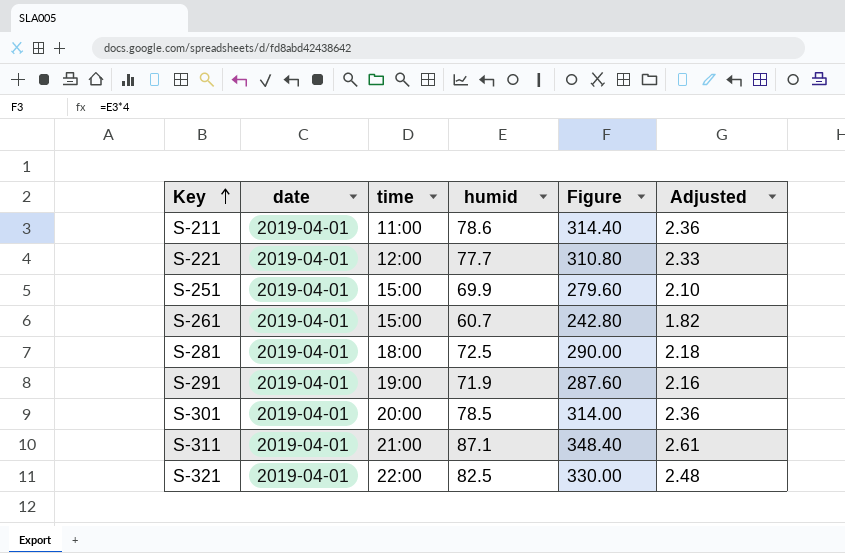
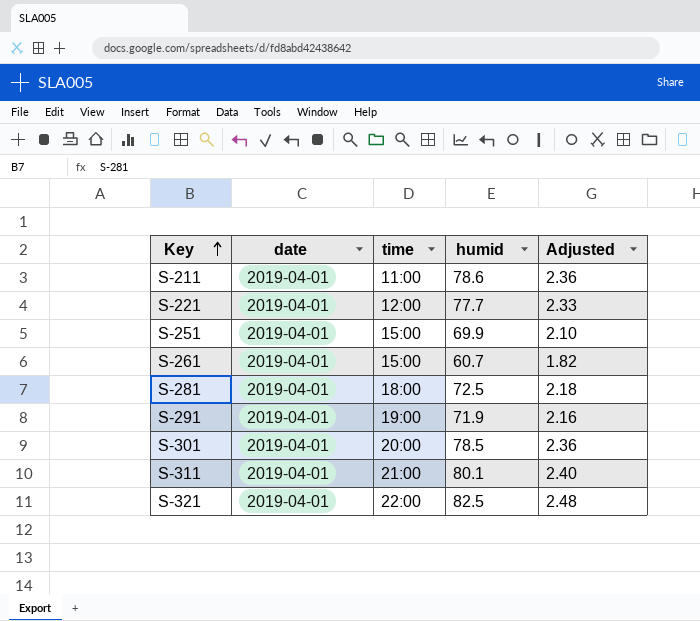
column Figure | formula: [humid] * 4 -> none
S-311 | humid: 87.1 -> 80.1
S-311 | Adjusted: 2.61 -> 2.40

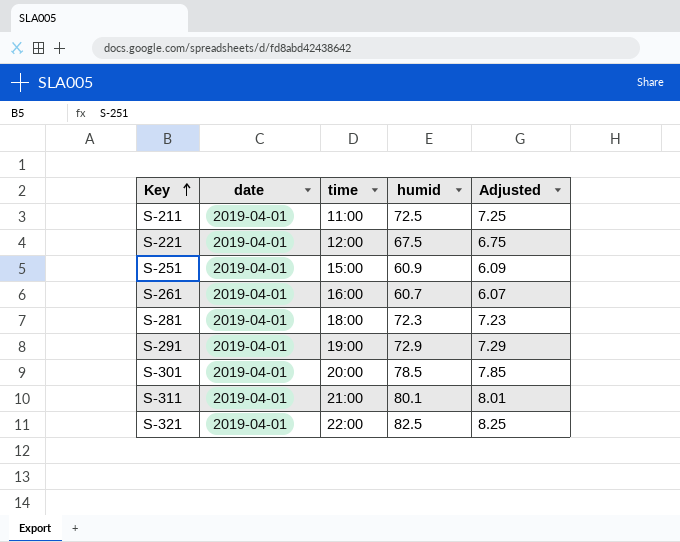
column Adjusted | formula: [humid] * 0.03 -> [humid] * 0.1
S-211 | humid: 78.6 -> 72.5
S-221 | humid: 77.7 -> 67.5
S-251 | humid: 69.9 -> 60.9
S-261 | time: 15:00 -> 16:00
S-281 | humid: 72.5 -> 72.3
S-291 | humid: 71.9 -> 72.9

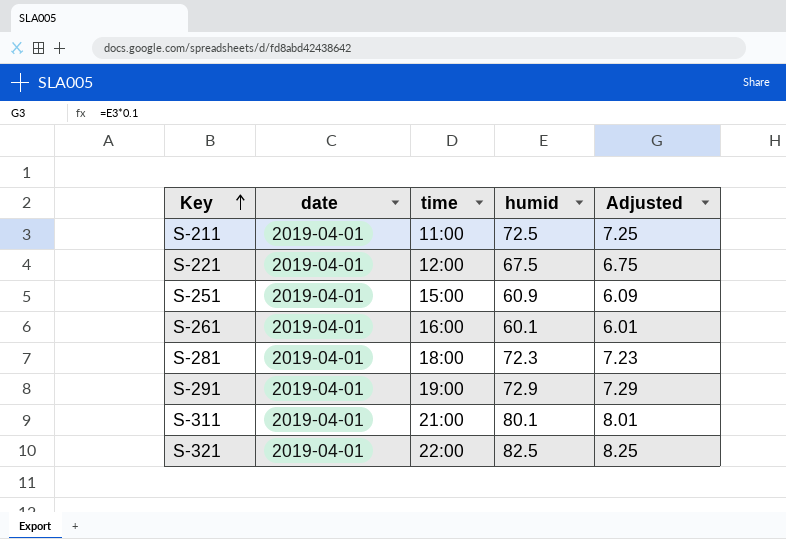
row S-301: 2019-04-01 | 20:00 | 78.5 | 7.85 -> none
S-261 | humid: 60.7 -> 60.1
S-261 | Adjusted: 6.07 -> 6.01

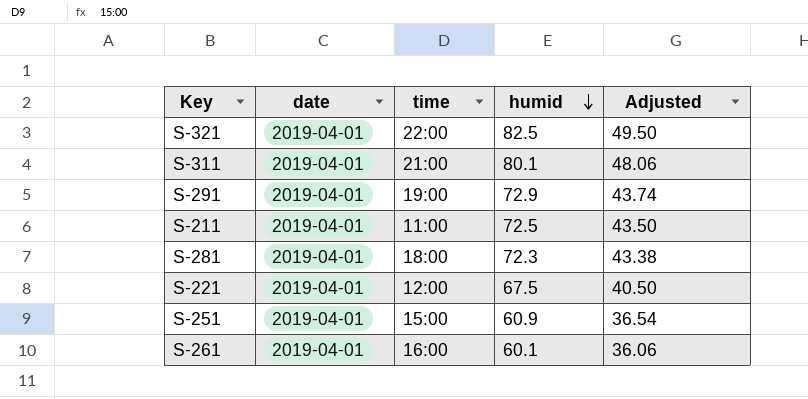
row order: Key ascending -> humid descending
column Adjusted | formula: [humid] * 0.1 -> [humid] * 0.6

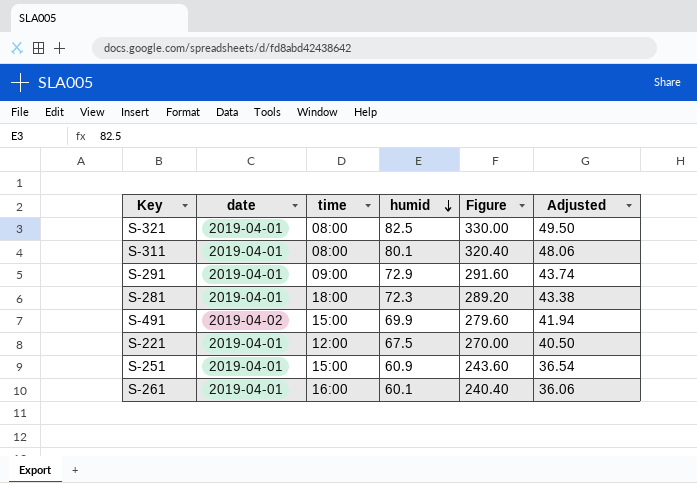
column Figure | formula: none -> [humid] * 4
row S-211: 2019-04-01 | 11:00 | 72.5 | 43.50 -> none
S-321 | time: 22:00 -> 08:00
S-311 | time: 21:00 -> 08:00
S-291 | time: 19:00 -> 09:00
row S-491: none -> 2019-04-02 | 15:00 | 69.9 | 279.60 | 41.94

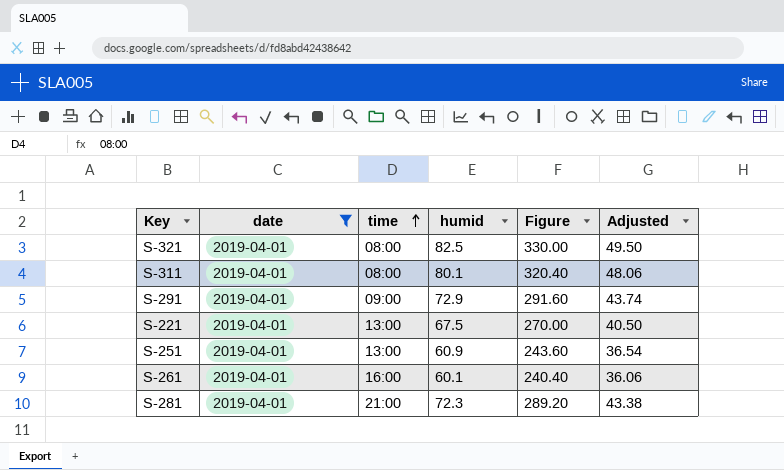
filter: none -> date = 2019-04-01
row order: humid descending -> time ascending
S-221 | time: 12:00 -> 13:00
S-251 | time: 15:00 -> 13:00
S-281 | time: 18:00 -> 21:00

